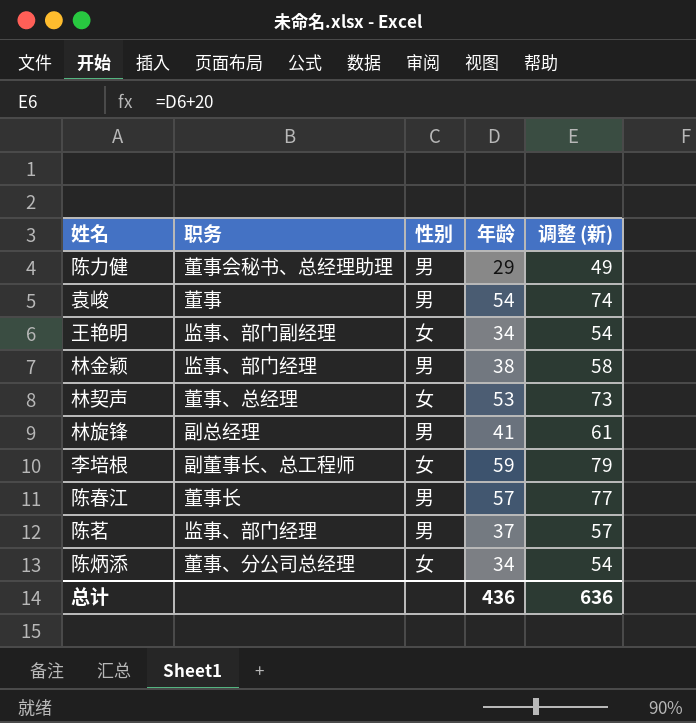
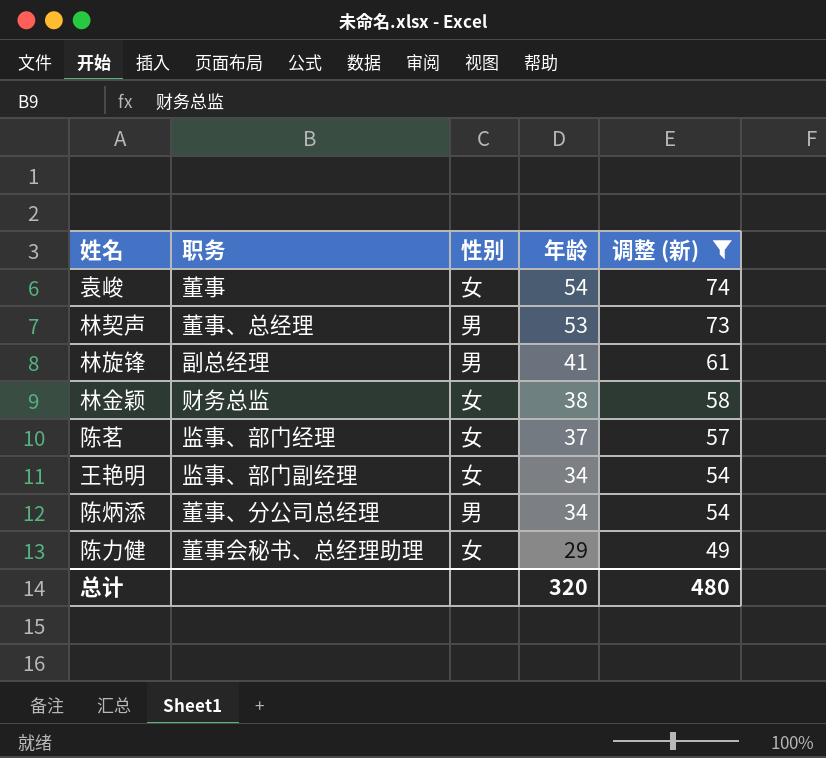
filter: none -> 调整 (新) <= 74
row order: none -> 年龄 descending
袁峻 | 性别: 男 -> 女
林契声 | 性别: 女 -> 男
林金颖 | 职务: 监事、部门经理 -> 财务总监
林金颖 | 性别: 男 -> 女
陈茗 | 性别: 男 -> 女
陈炳添 | 性别: 女 -> 男
陈力健 | 性别: 男 -> 女
总计 | 年龄: 436 -> 320
总计 | 调整 (新): 636 -> 480

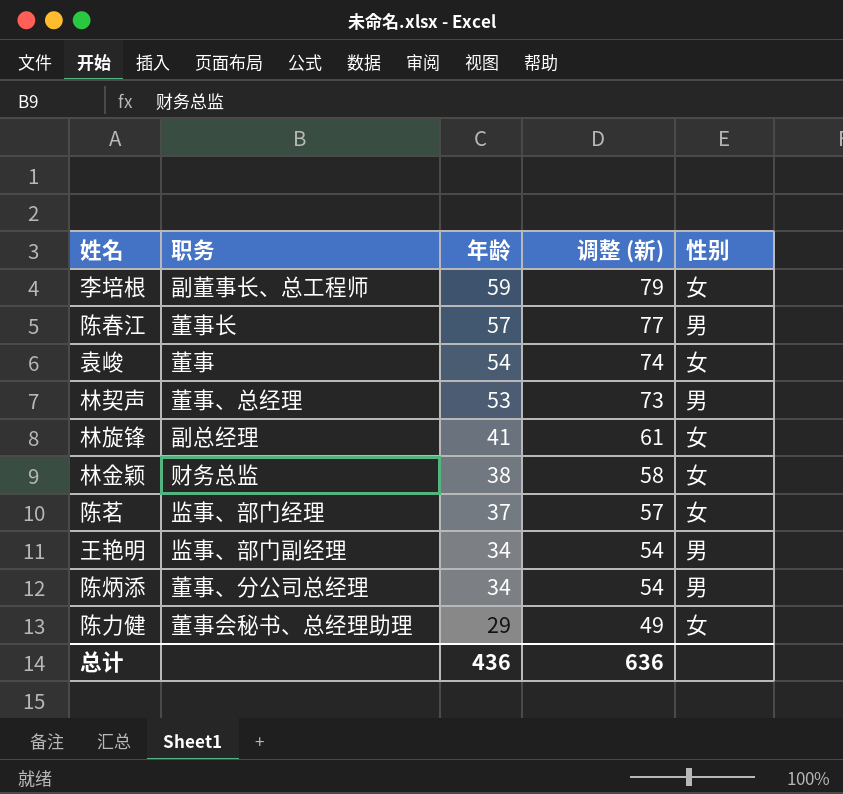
filter: 调整 (新) <= 74 -> none
column 性别 | position: 3 -> 5
林旋锋 | 性别: 男 -> 女
王艳明 | 性别: 女 -> 男
总计 | 年龄: 320 -> 436
总计 | 调整 (新): 480 -> 636

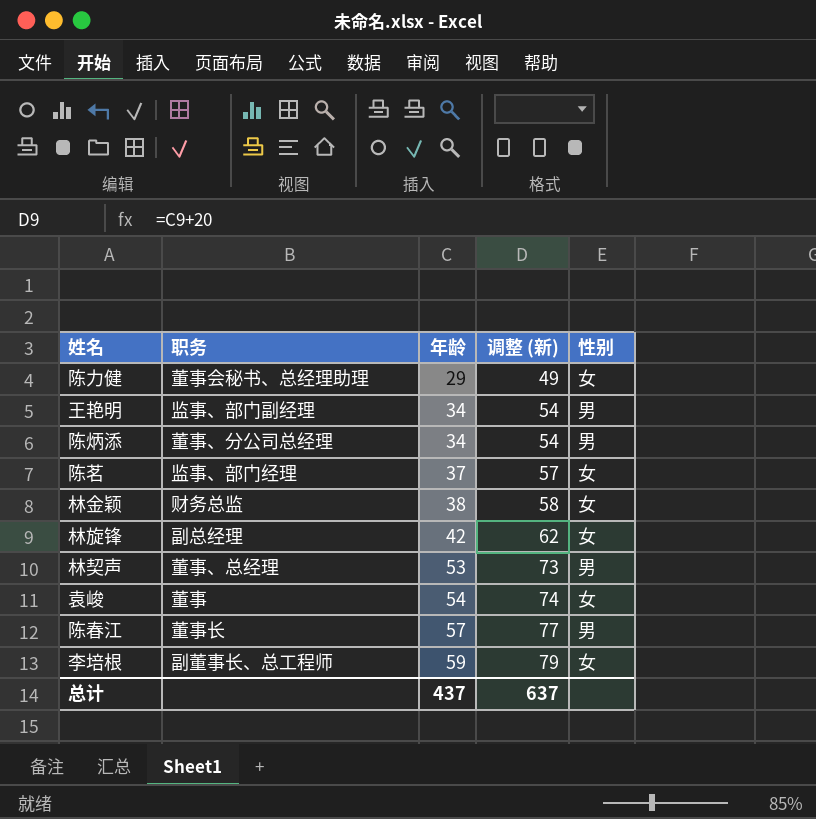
row order: 年龄 descending -> 年龄 ascending
林旋锋 | 年龄: 41 -> 42
林旋锋 | 调整 (新): 61 -> 62
总计 | 年龄: 436 -> 437
总计 | 调整 (新): 636 -> 637

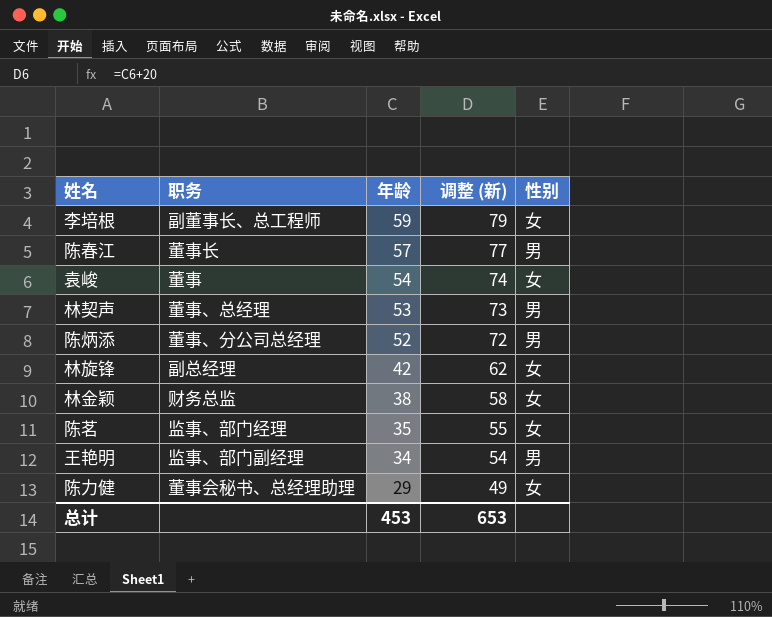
row order: 年龄 ascending -> 年龄 descending
陈炳添 | 年龄: 34 -> 52
陈炳添 | 调整 (新): 54 -> 72
陈茗 | 年龄: 37 -> 35
陈茗 | 调整 (新): 57 -> 55
总计 | 年龄: 437 -> 453
总计 | 调整 (新): 637 -> 653

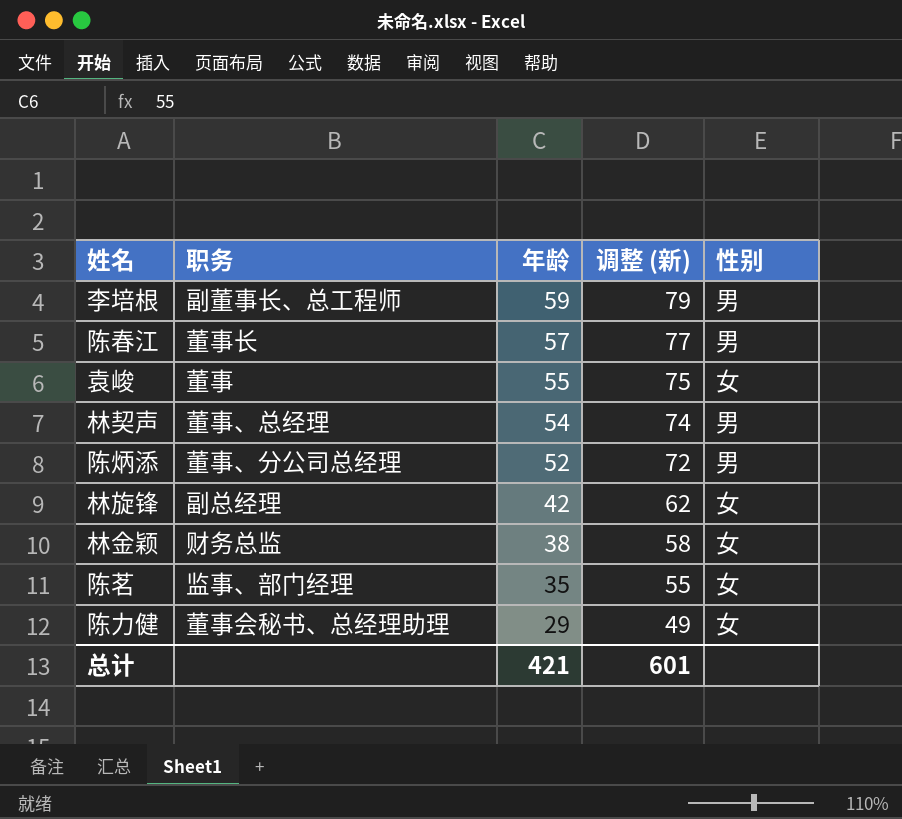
row 王艳明: 监事、部门副经理 | 34 | 54 | 男 -> none
李培根 | 性别: 女 -> 男
袁峻 | 年龄: 54 -> 55
袁峻 | 调整 (新): 74 -> 75
林契声 | 年龄: 53 -> 54
林契声 | 调整 (新): 73 -> 74
总计 | 年龄: 453 -> 421
总计 | 调整 (新): 653 -> 601

